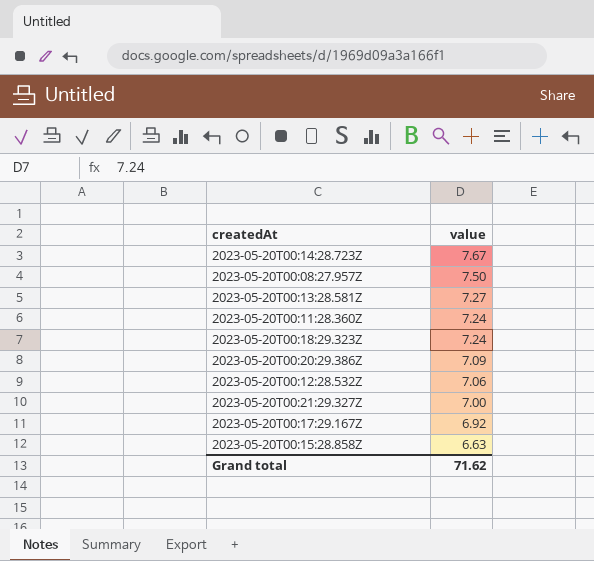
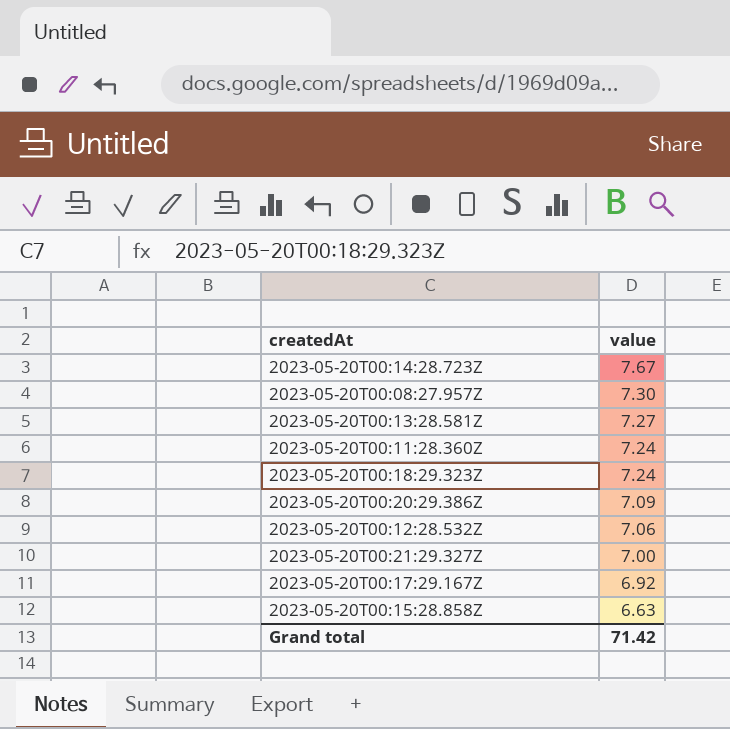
2023-05-20T00:08:27.957Z | value: 7.50 -> 7.30
Grand total | value: 71.62 -> 71.42

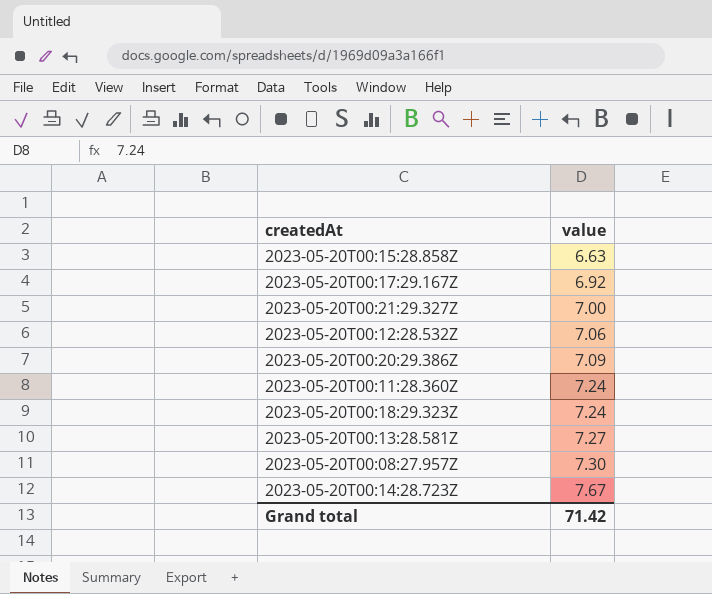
row order: value descending -> value ascending

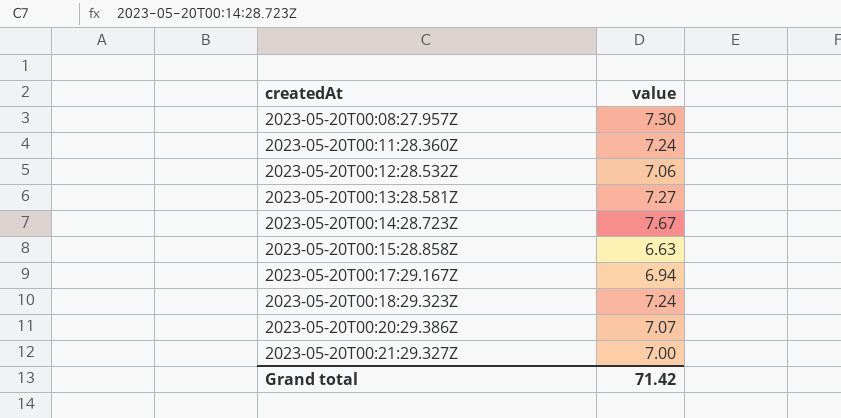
row order: value ascending -> createdAt ascending
2023-05-20T00:17:29.167Z | value: 6.92 -> 6.94
2023-05-20T00:20:29.386Z | value: 7.09 -> 7.07

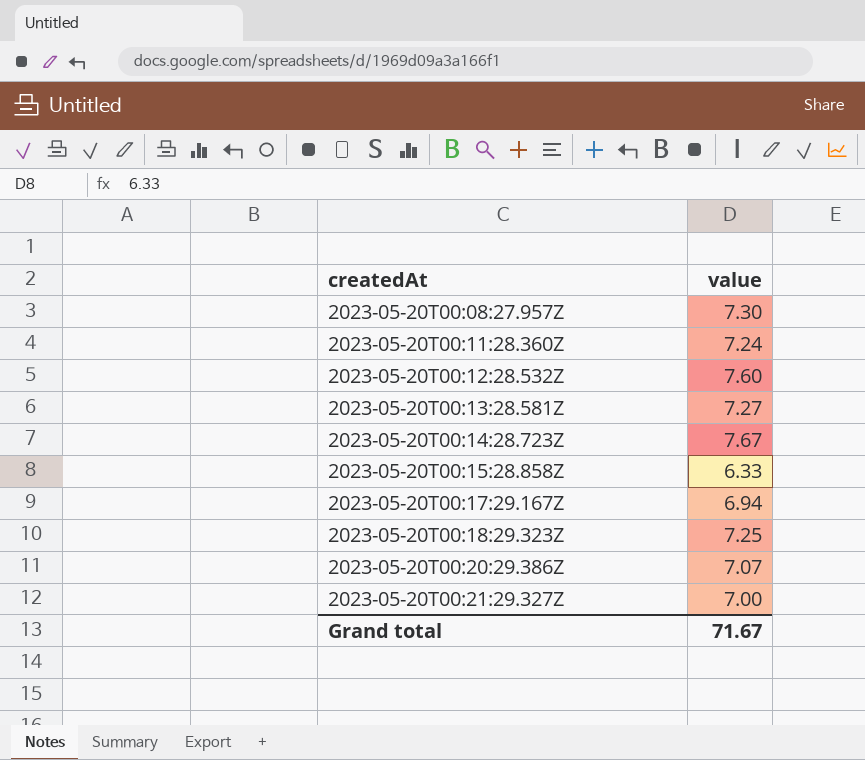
2023-05-20T00:12:28.532Z | value: 7.06 -> 7.60
2023-05-20T00:15:28.858Z | value: 6.63 -> 6.33
2023-05-20T00:18:29.323Z | value: 7.24 -> 7.25
Grand total | value: 71.42 -> 71.67

